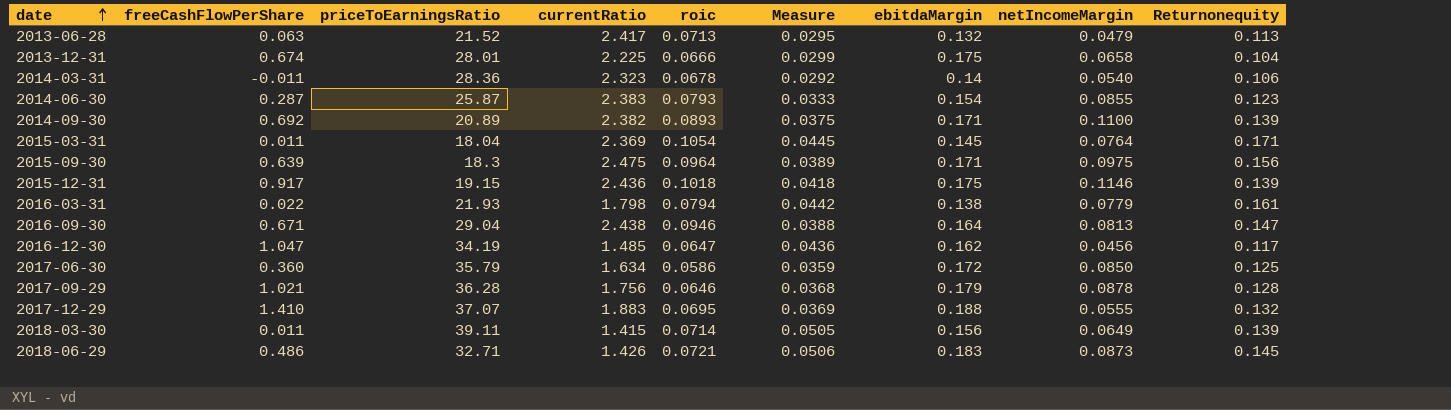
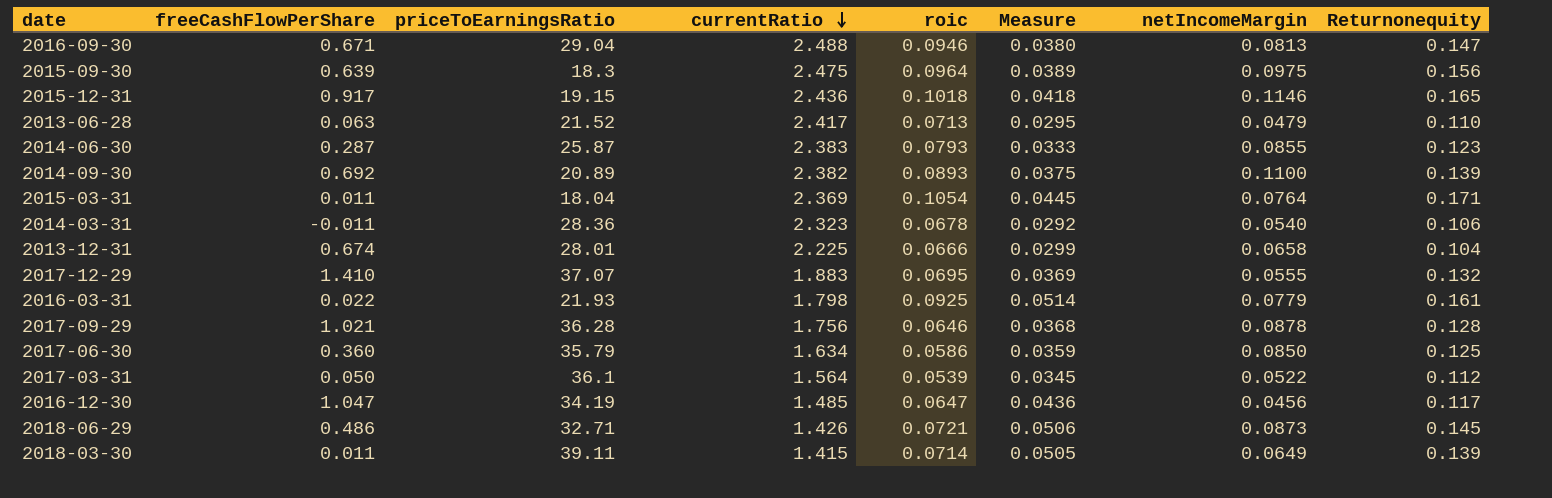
row order: date ascending -> currentRatio descending
column ebitdaMargin | position: 7 -> none
2016-09-30 | currentRatio: 2.438 -> 2.488
2016-09-30 | Measure: 0.0388 -> 0.0380
2015-12-31 | Returnonequity: 0.139 -> 0.165
2013-06-28 | Returnonequity: 0.113 -> 0.110
2016-03-31 | roic: 0.0794 -> 0.0925
2016-03-31 | Measure: 0.0442 -> 0.0514
row 2017-03-31: none -> 0.050 | 36.1 | 1.564 | 0.0539 | 0.0345 | 0.0522 | 0.112

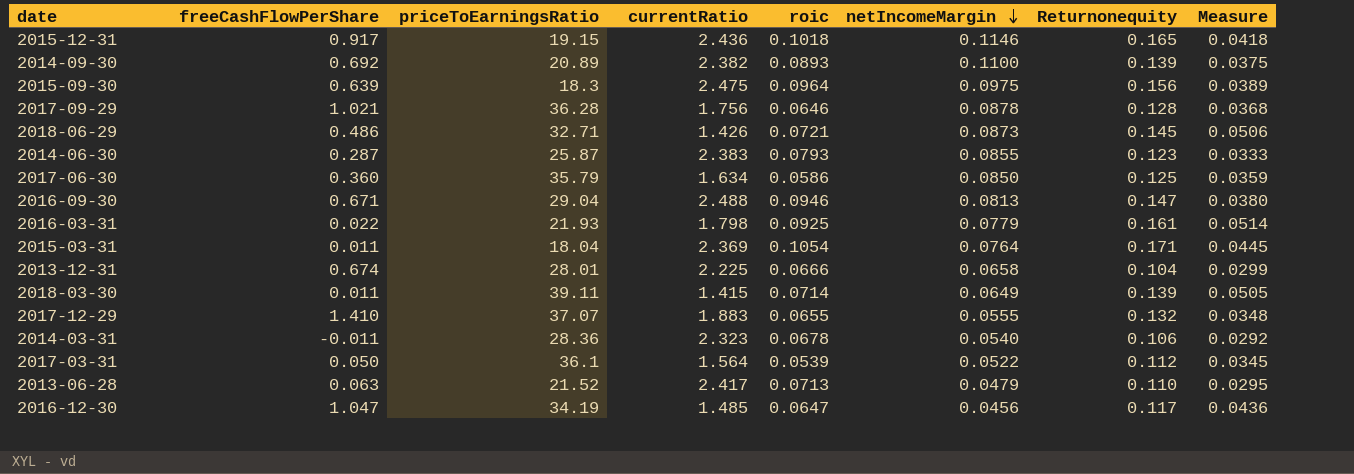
row order: currentRatio descending -> netIncomeMargin descending
column Measure | position: 6 -> 8
2017-12-29 | roic: 0.0695 -> 0.0655
2017-12-29 | Measure: 0.0369 -> 0.0348

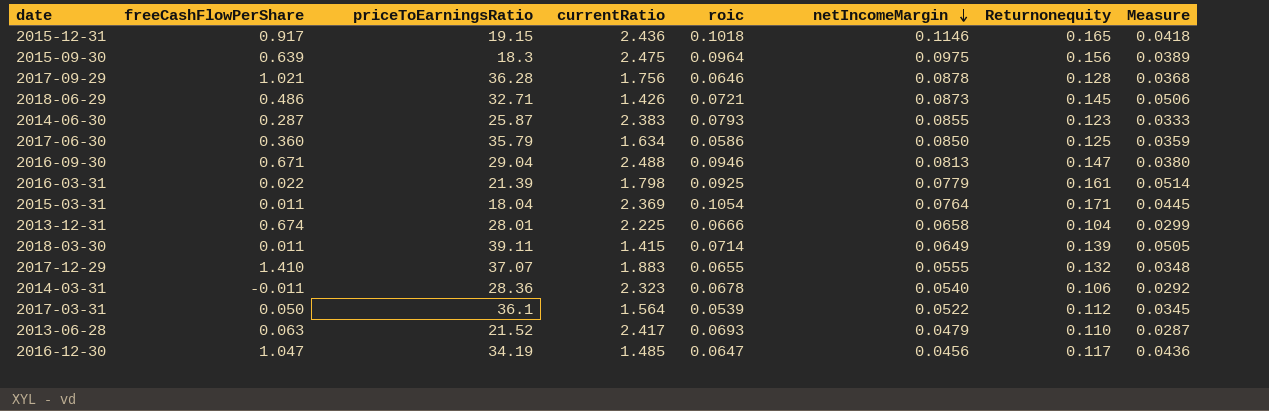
row 2014-09-30: 0.692 | 20.89 | 2.382 | 0.0893 | 0.1100 | 0.139 | 0.0375 -> none
2016-03-31 | priceToEarningsRatio: 21.93 -> 21.39
2013-06-28 | roic: 0.0713 -> 0.0693
2013-06-28 | Measure: 0.0295 -> 0.0287

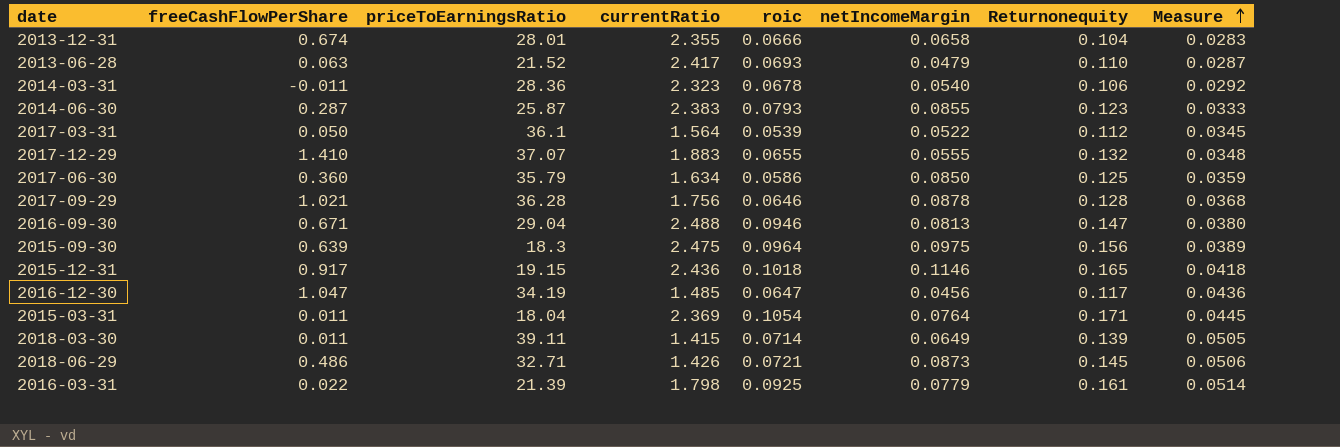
row order: netIncomeMargin descending -> Measure ascending
2013-12-31 | currentRatio: 2.225 -> 2.355
2013-12-31 | Measure: 0.0299 -> 0.0283

